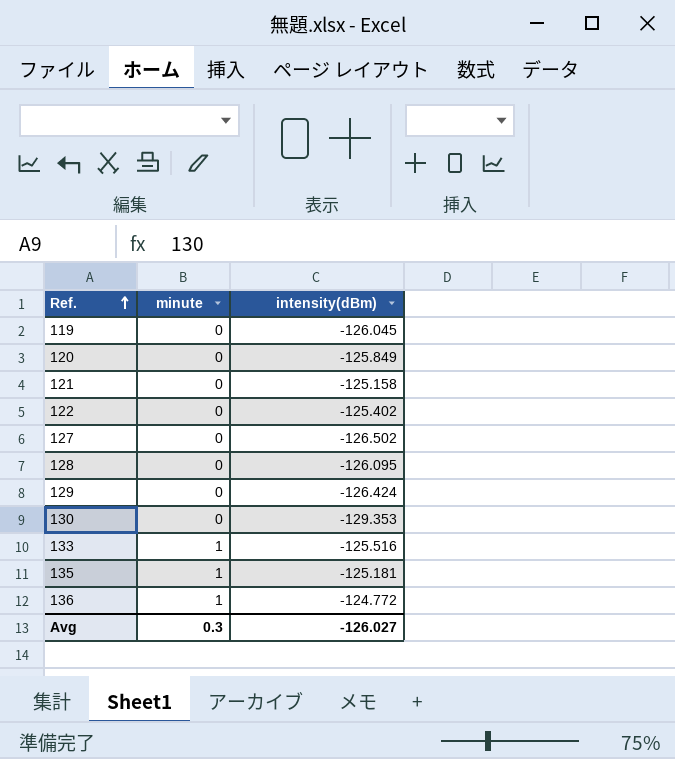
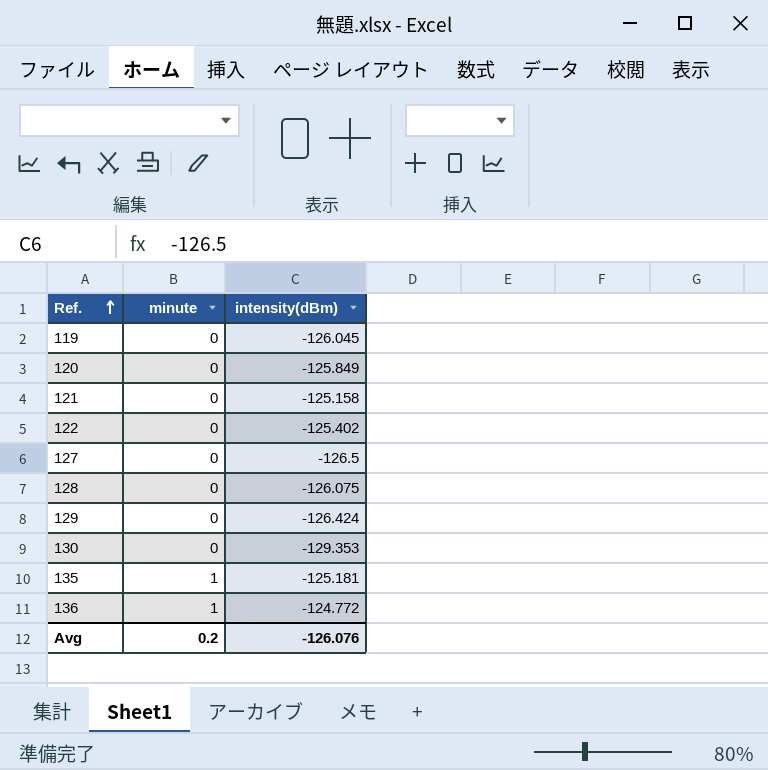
row 133: 1 | -125.516 -> none
127 | intensity(dBm): -126.502 -> -126.5
128 | intensity(dBm): -126.095 -> -126.075
Avg | minute: 0.3 -> 0.2
Avg | intensity(dBm): -126.027 -> -126.076

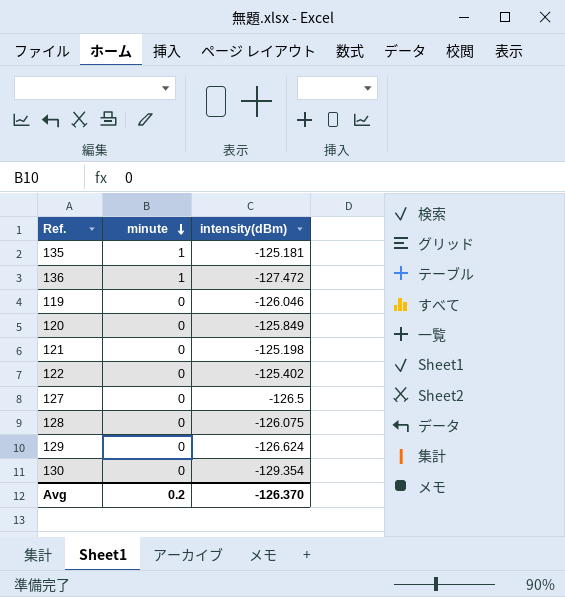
row order: Ref. ascending -> minute descending
136 | intensity(dBm): -124.772 -> -127.472
119 | intensity(dBm): -126.045 -> -126.046
121 | intensity(dBm): -125.158 -> -125.198
129 | intensity(dBm): -126.424 -> -126.624
130 | intensity(dBm): -129.353 -> -129.354
Avg | intensity(dBm): -126.076 -> -126.370

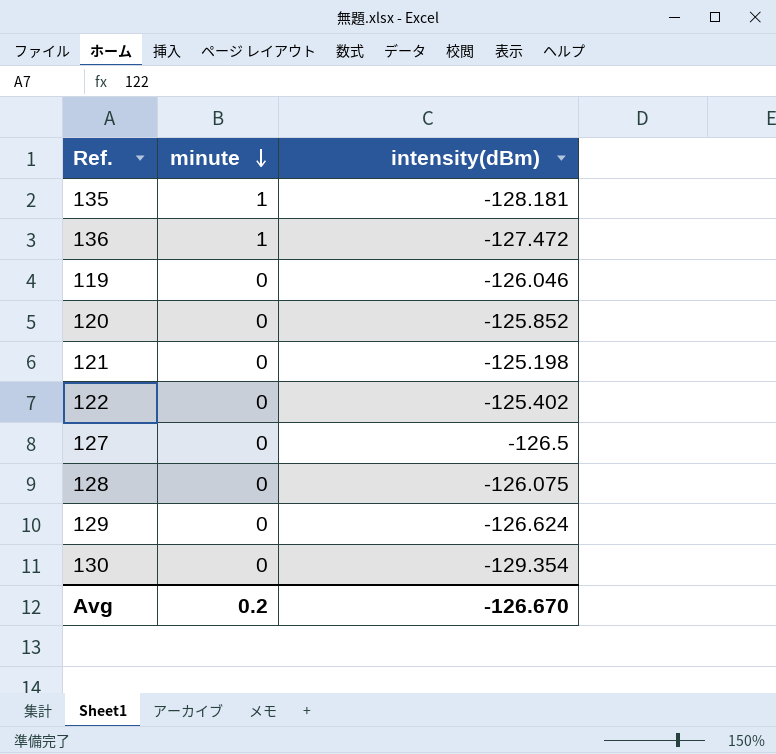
135 | intensity(dBm): -125.181 -> -128.181
120 | intensity(dBm): -125.849 -> -125.852
Avg | intensity(dBm): -126.370 -> -126.670

